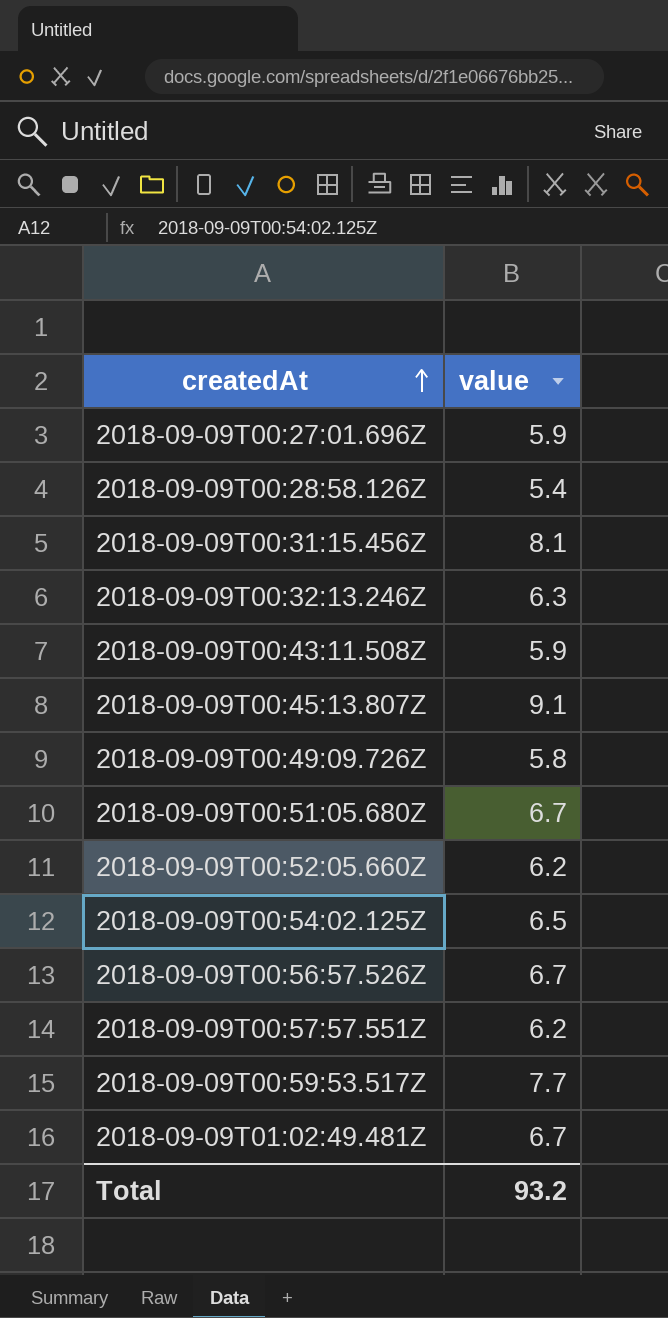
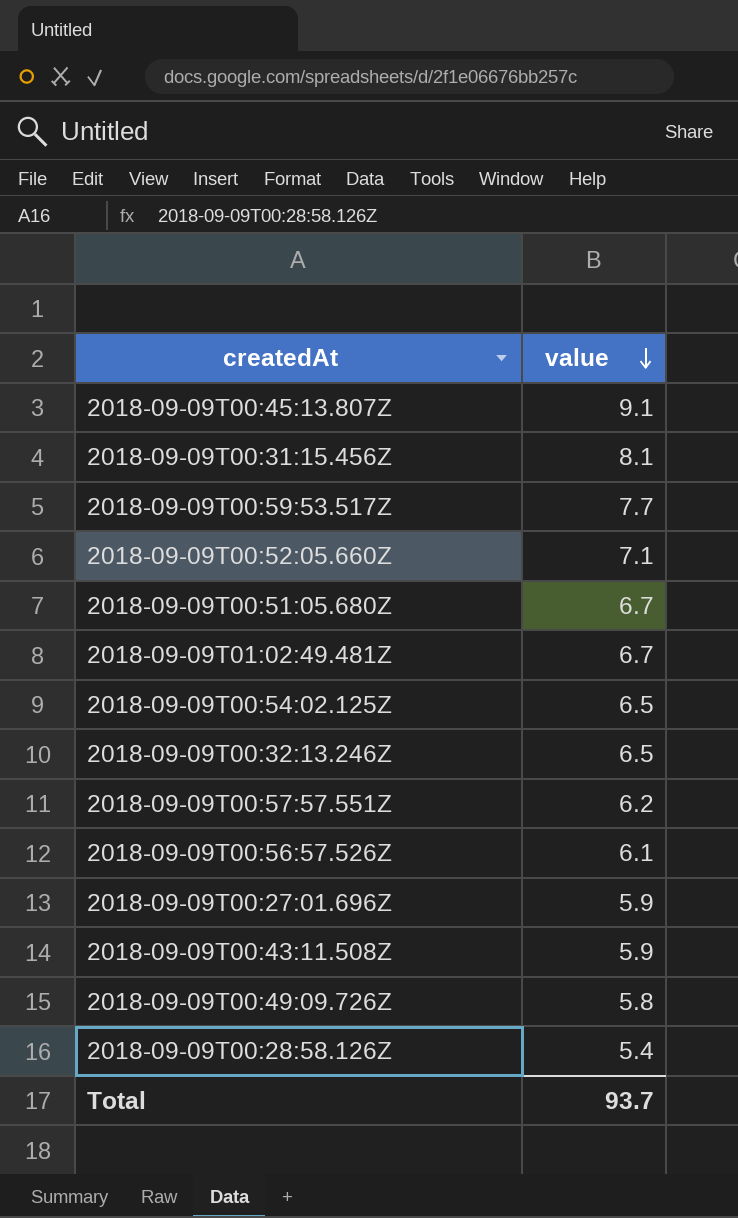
row order: createdAt ascending -> value descending
2018-09-09T00:52:05.660Z | value: 6.2 -> 7.1
2018-09-09T00:32:13.246Z | value: 6.3 -> 6.5
2018-09-09T00:56:57.526Z | value: 6.7 -> 6.1
Total | value: 93.2 -> 93.7

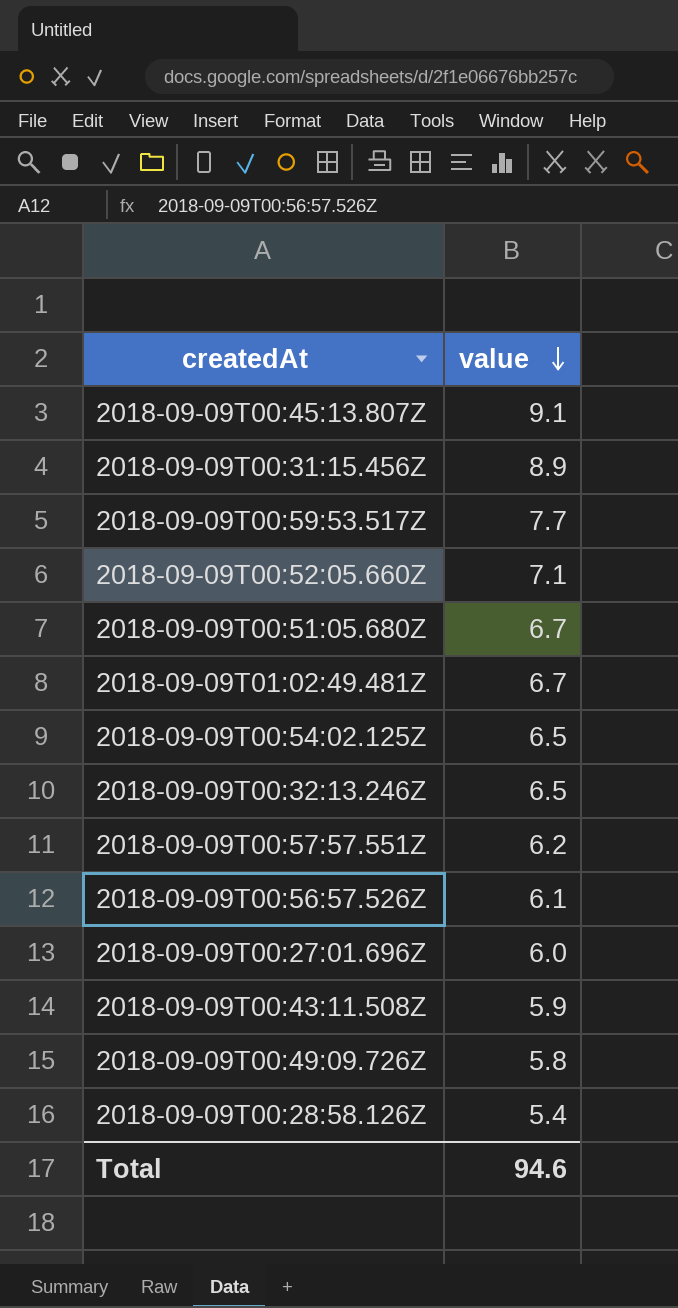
2018-09-09T00:31:15.456Z | value: 8.1 -> 8.9
2018-09-09T00:27:01.696Z | value: 5.9 -> 6.0
Total | value: 93.7 -> 94.6

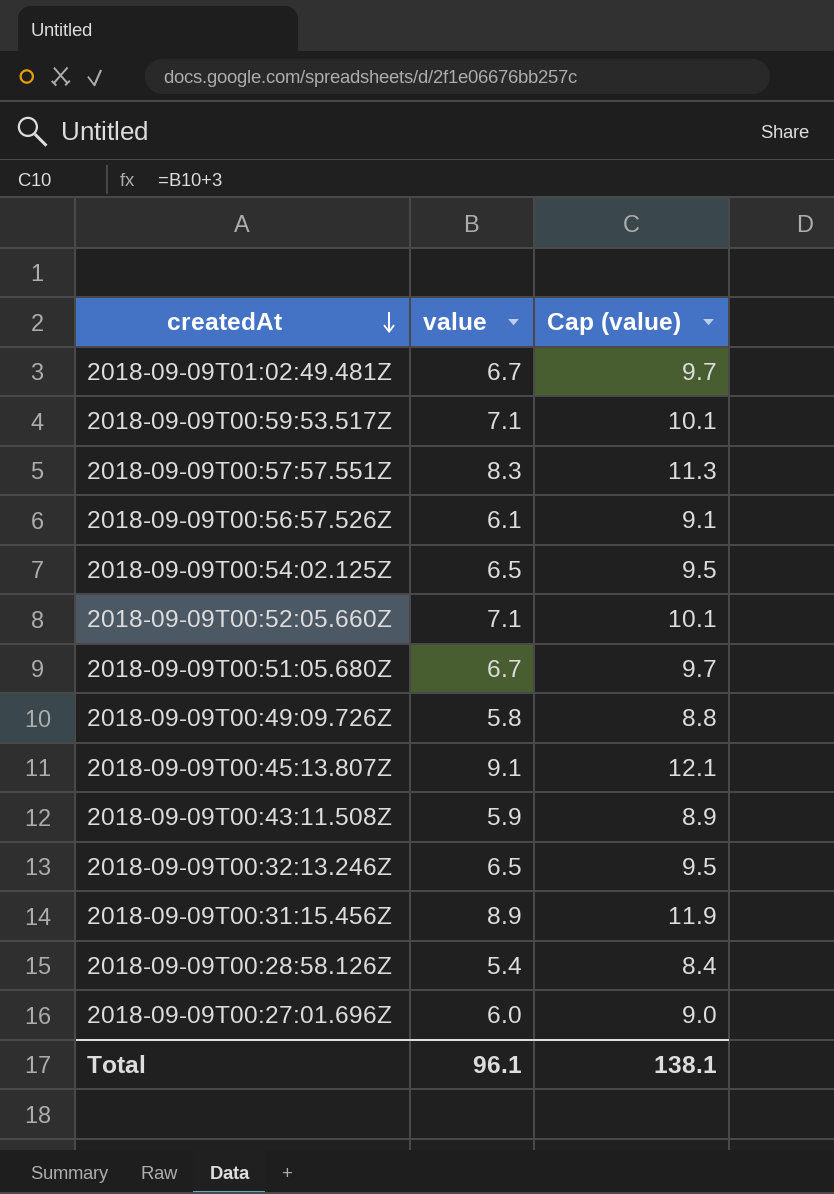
row order: value descending -> createdAt descending
column Cap (value) | formula: none -> [value] + 3
2018-09-09T00:59:53.517Z | value: 7.7 -> 7.1
2018-09-09T00:57:57.551Z | value: 6.2 -> 8.3
Total | value: 94.6 -> 96.1

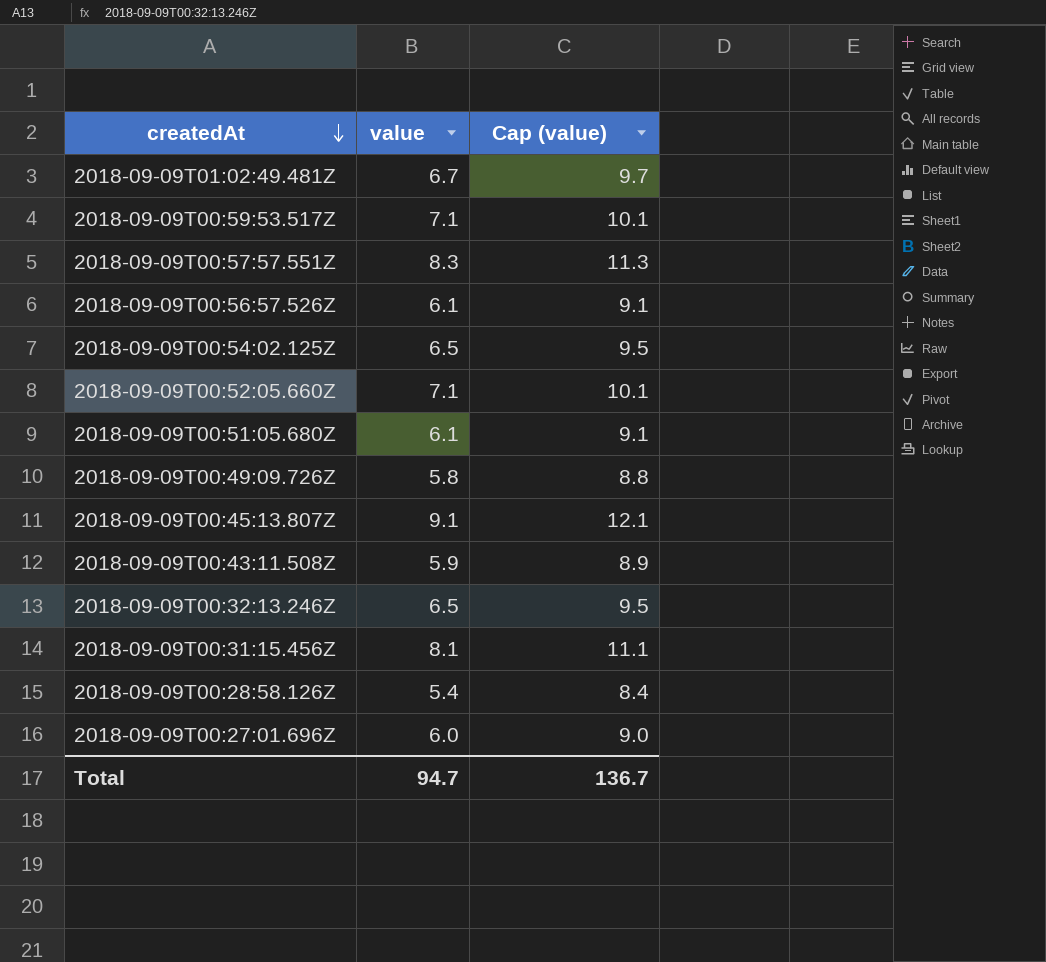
2018-09-09T00:51:05.680Z | value: 6.7 -> 6.1
2018-09-09T00:51:05.680Z | Cap (value): 9.7 -> 9.1
2018-09-09T00:31:15.456Z | value: 8.9 -> 8.1
2018-09-09T00:31:15.456Z | Cap (value): 11.9 -> 11.1
Total | value: 96.1 -> 94.7
Total | Cap (value): 138.1 -> 136.7

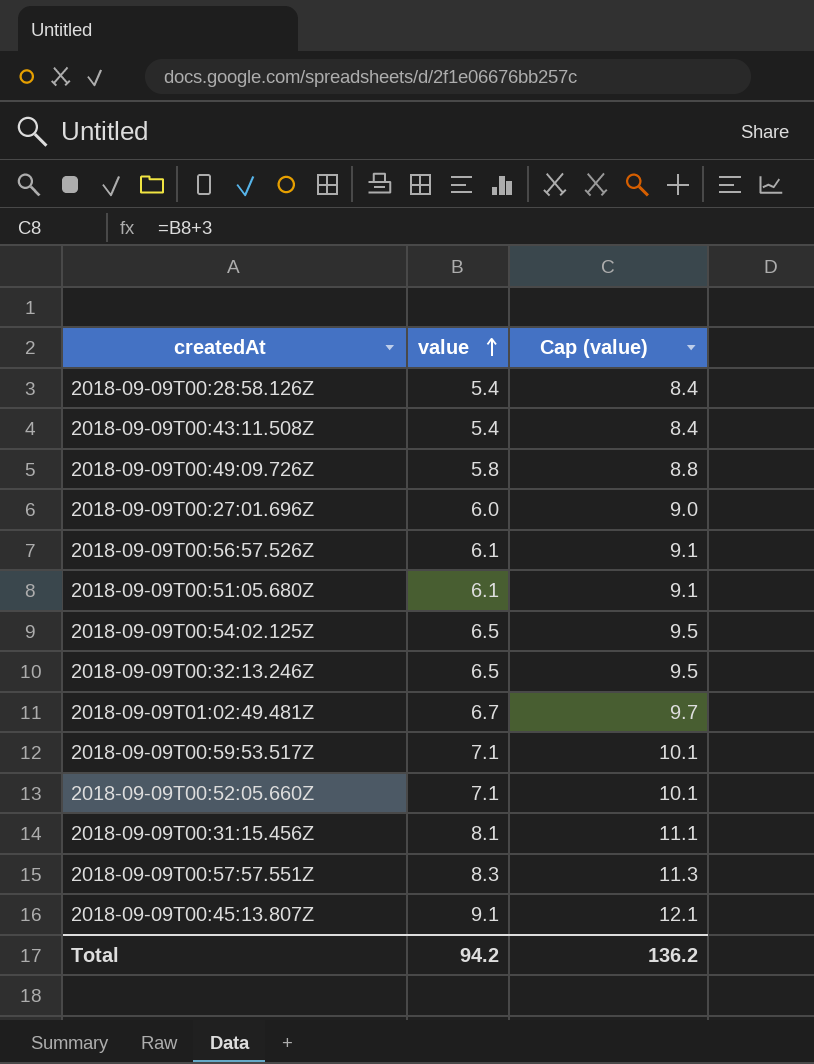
row order: createdAt descending -> value ascending
2018-09-09T00:43:11.508Z | value: 5.9 -> 5.4
2018-09-09T00:43:11.508Z | Cap (value): 8.9 -> 8.4
Total | value: 94.7 -> 94.2
Total | Cap (value): 136.7 -> 136.2

